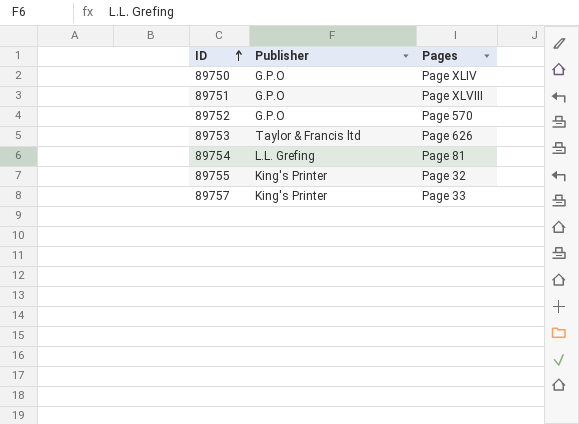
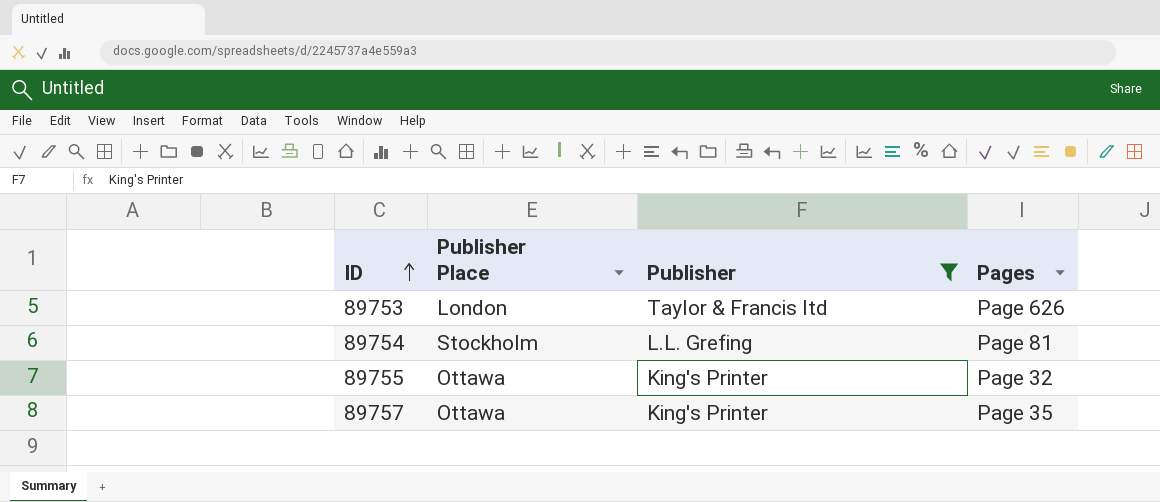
filter: none -> Publisher != G.P.O
column Publisher Place | position: none -> 2
89757 | Pages: Page 33 -> Page 35

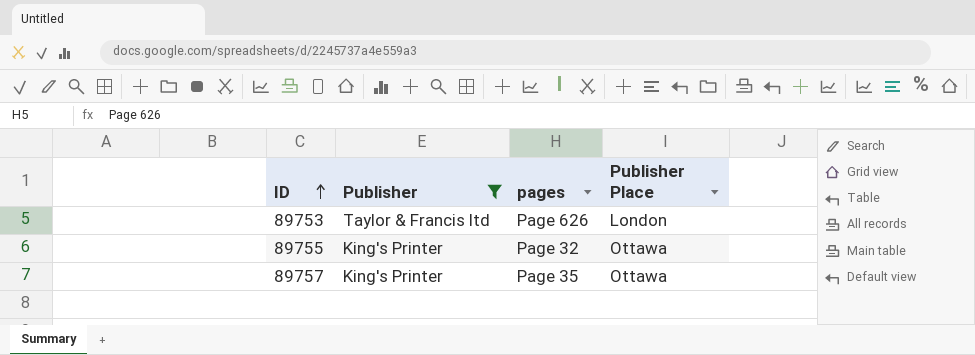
column name: Pages -> pages
column Publisher Place | position: 2 -> 4
row 89754: Stockholm | L.L. Grefing | Page 81 -> none

